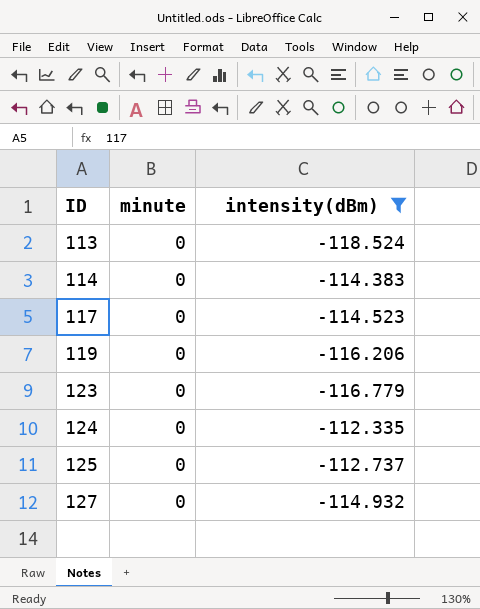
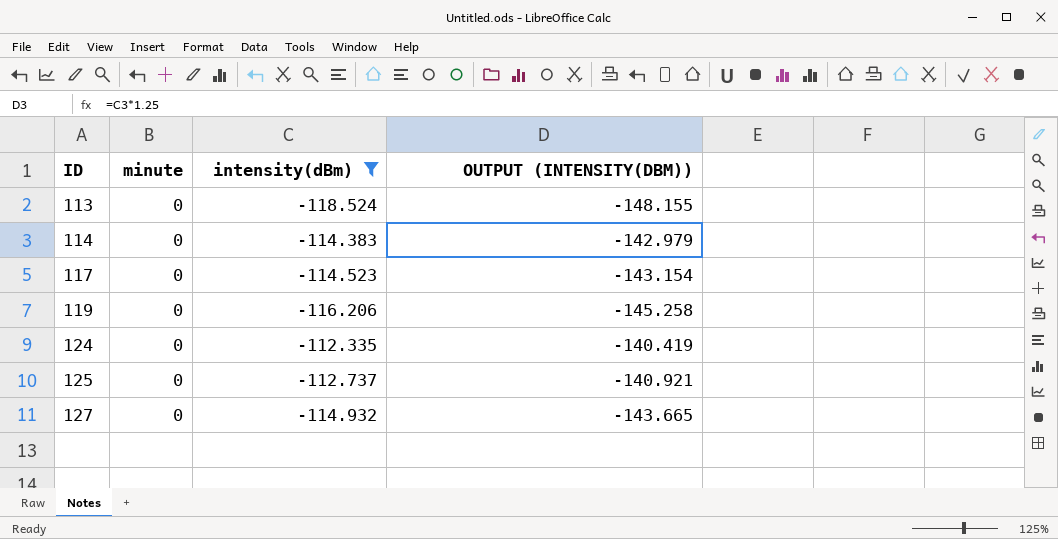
column OUTPUT (INTENSITY(DBM)) | formula: none -> [intensity(dBm)] * 1.25
row 123: 0 | -116.779 -> none

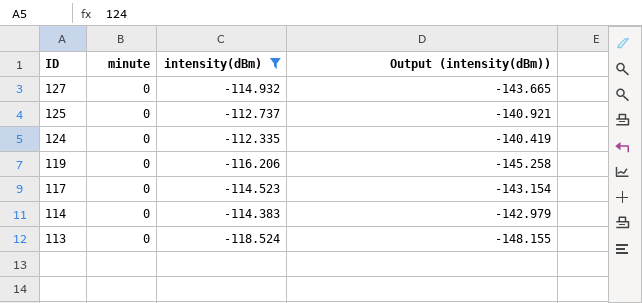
row order: ID ascending -> ID descending
column name: OUTPUT (INTENSITY(DBM)) -> Output (intensity(dBm))

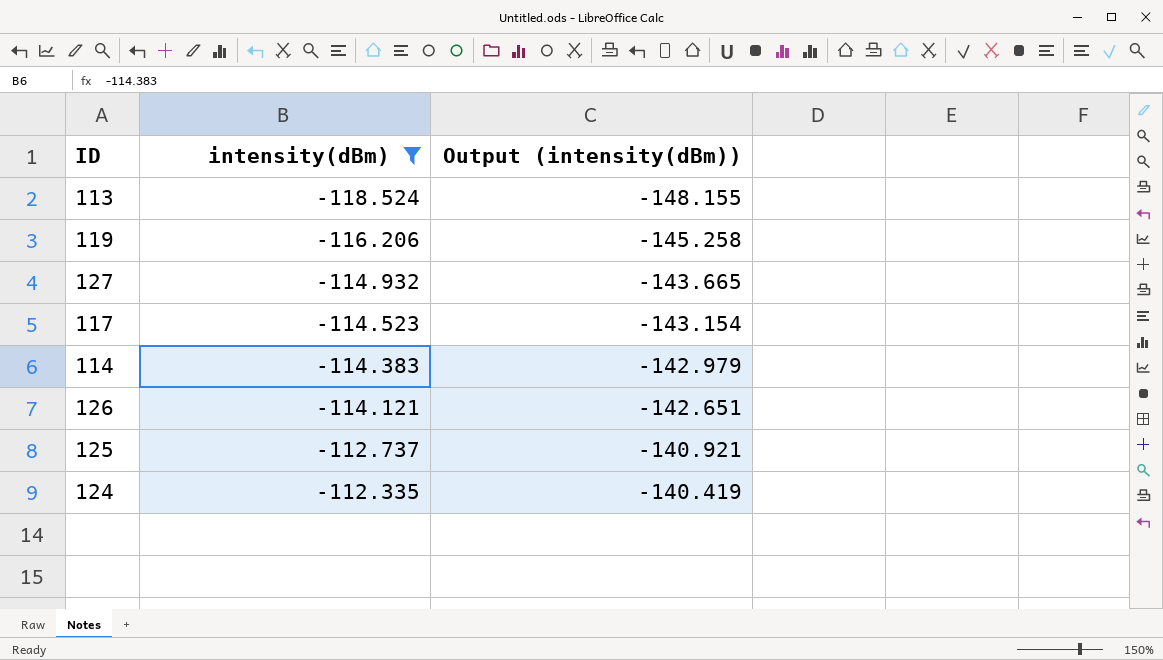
row order: ID descending -> intensity(dBm) ascending
column minute | position: 2 -> none
row 126: none -> -114.121 | -142.651

